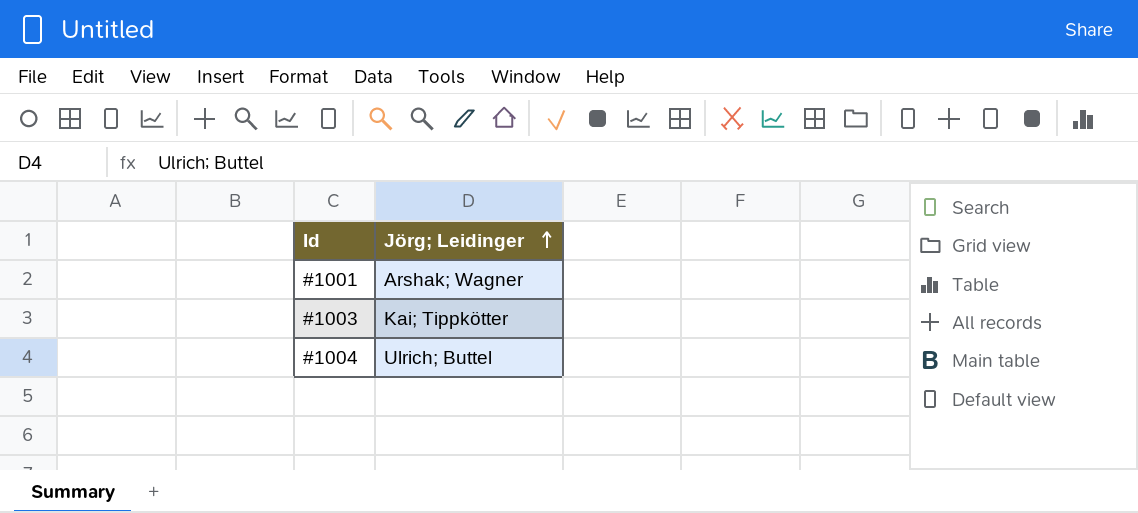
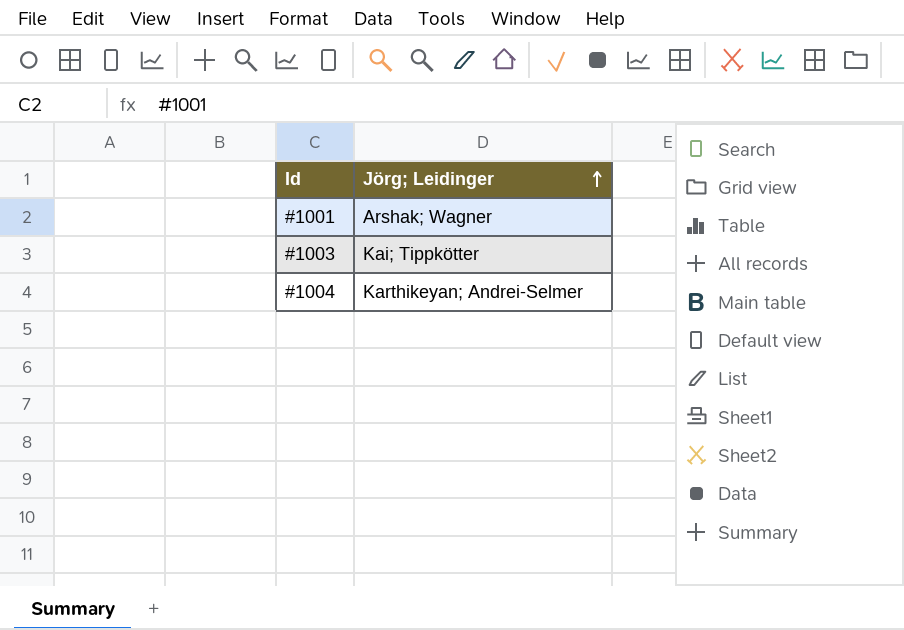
#1004 | Jörg; Leidinger: Ulrich; Buttel -> Karthikeyan; Andrei-Selmer

